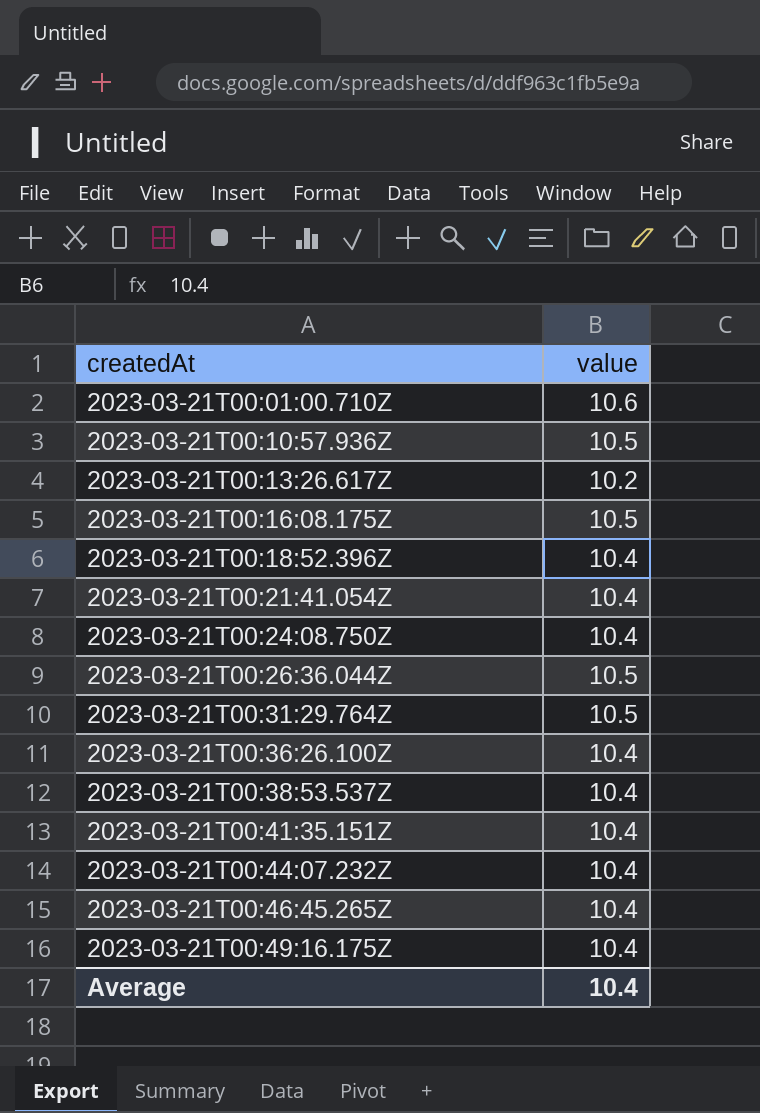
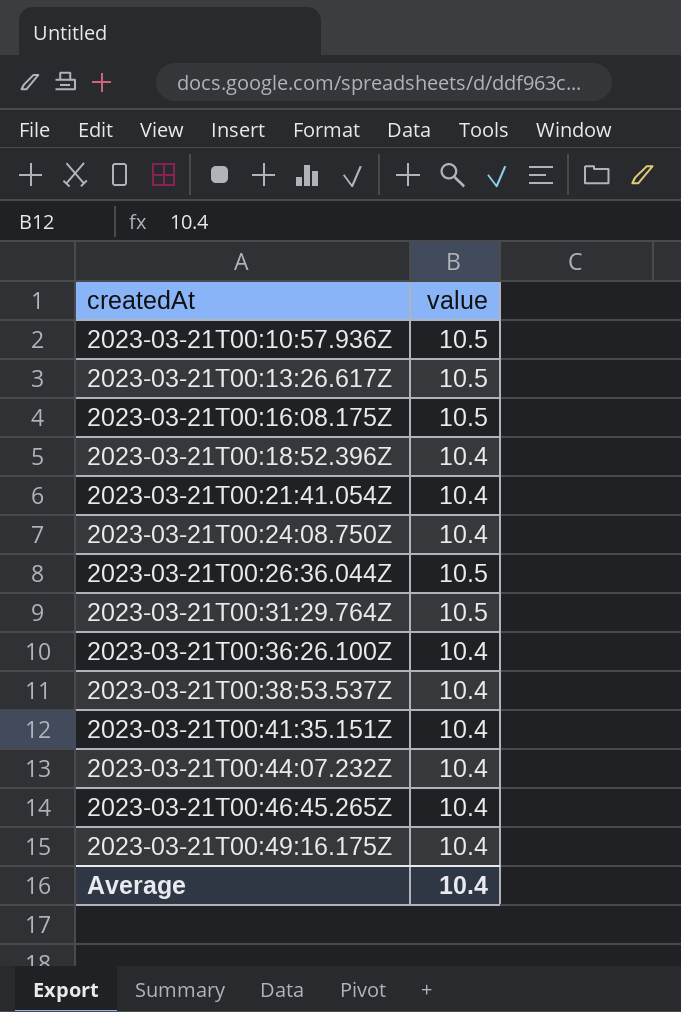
row 2023-03-21T00:01:00.710Z: 10.6 -> none
2023-03-21T00:13:26.617Z | value: 10.2 -> 10.5

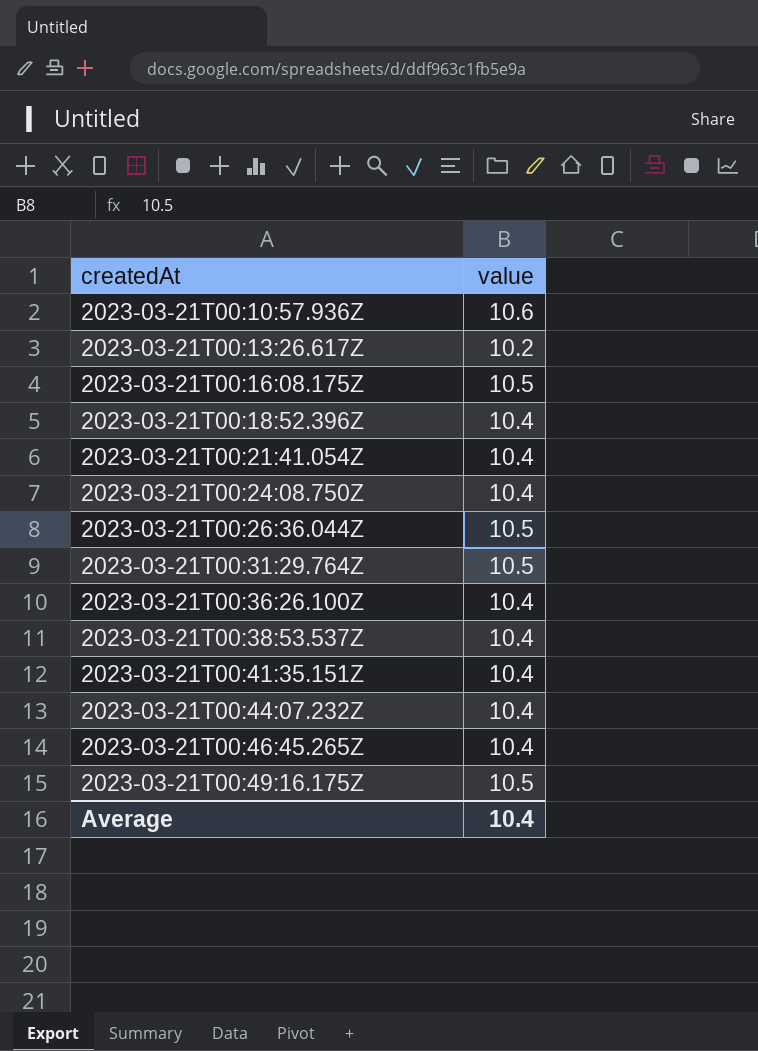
2023-03-21T00:10:57.936Z | value: 10.5 -> 10.6
2023-03-21T00:13:26.617Z | value: 10.5 -> 10.2
2023-03-21T00:49:16.175Z | value: 10.4 -> 10.5

